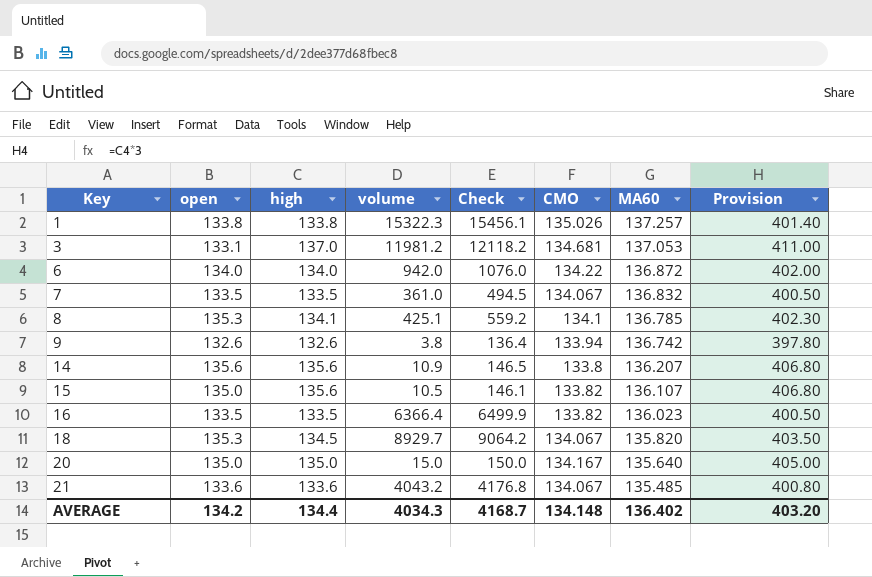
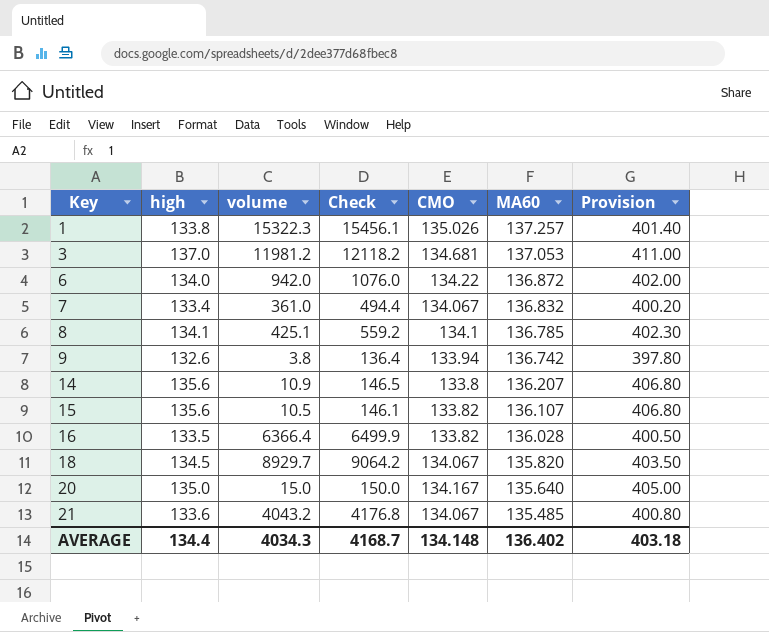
column open | position: 2 -> none
7 | high: 133.5 -> 133.4
7 | Check: 494.5 -> 494.4
7 | Provision: 400.50 -> 400.20
16 | MA60: 136.023 -> 136.028
AVERAGE | Provision: 403.20 -> 403.18

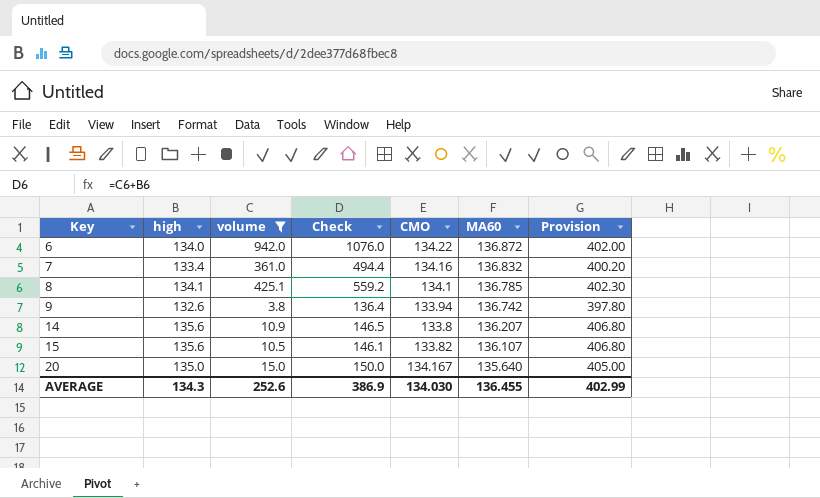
filter: none -> volume <= 942.0
7 | CMO: 134.067 -> 134.16
AVERAGE | high: 134.4 -> 134.3
AVERAGE | volume: 4034.3 -> 252.6
AVERAGE | Check: 4168.7 -> 386.9
AVERAGE | CMO: 134.148 -> 134.030
AVERAGE | MA60: 136.402 -> 136.455
AVERAGE | Provision: 403.18 -> 402.99

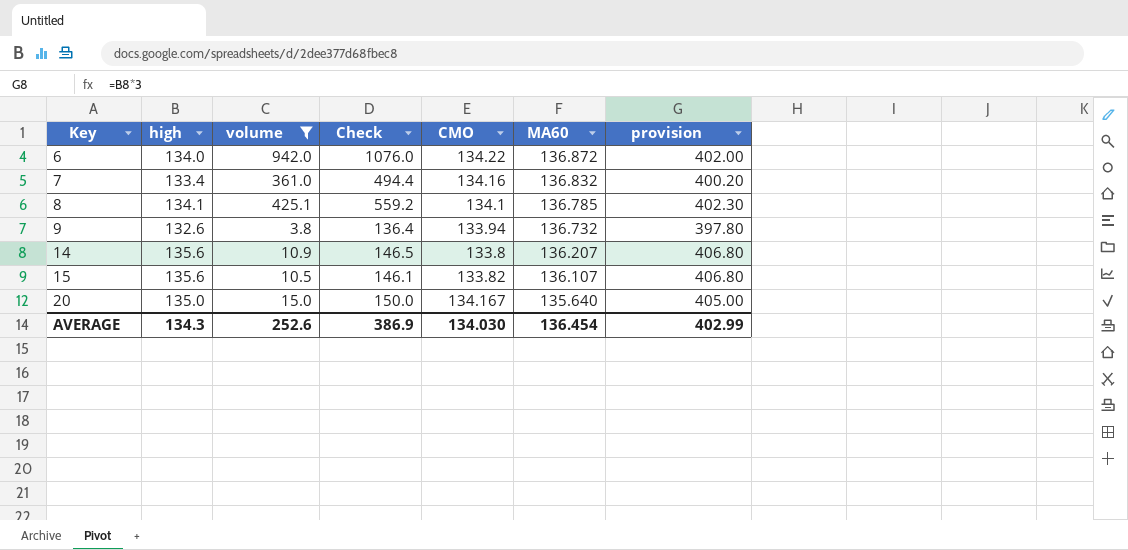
column name: Provision -> provision
9 | MA60: 136.742 -> 136.732
AVERAGE | MA60: 136.455 -> 136.454

